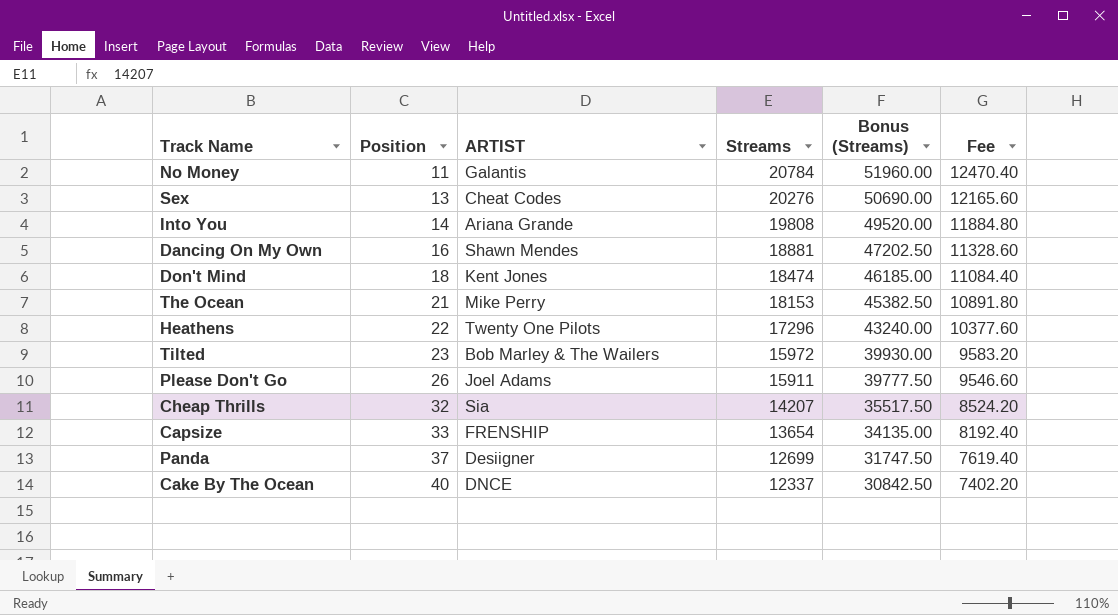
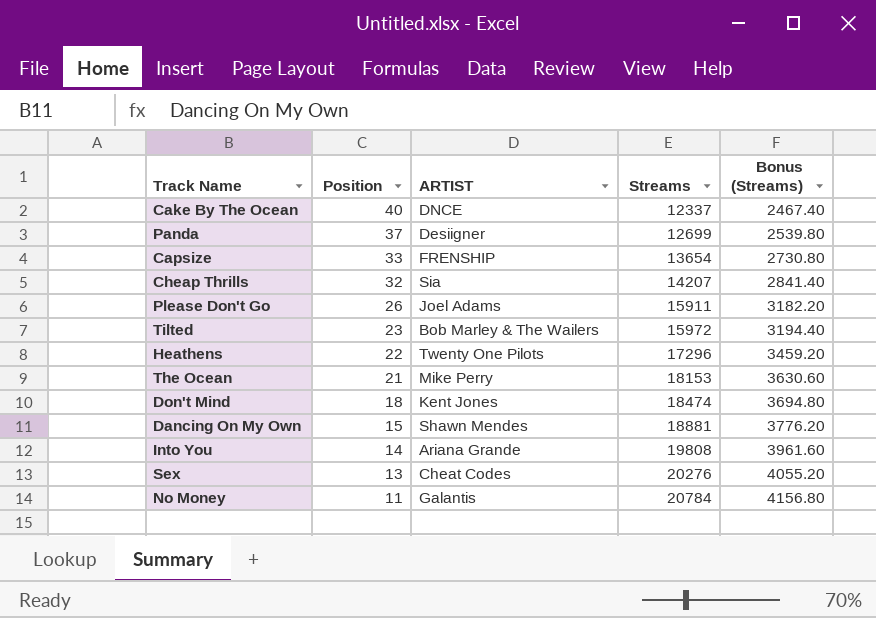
row order: Position ascending -> Position descending
column Fee | formula: [Streams] * 0.6 -> none
column Bonus (Streams) | formula: [Streams] * 2.5 -> [Streams] * 0.2
Dancing On My Own | Position: 16 -> 15

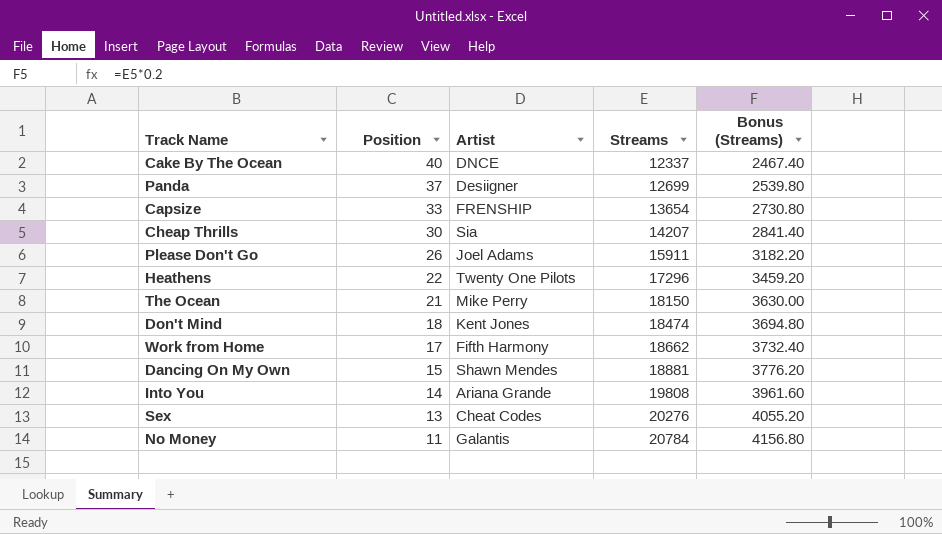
column name: ARTIST -> Artist
row Tilted: 23 | Bob Marley & The Wailers | 15972 | 3194.40 -> none
Cheap Thrills | Position: 32 -> 30
The Ocean | Streams: 18153 -> 18150
The Ocean | Bonus (Streams): 3630.60 -> 3630.00
row Work from Home: none -> 17 | Fifth Harmony | 18662 | 3732.40

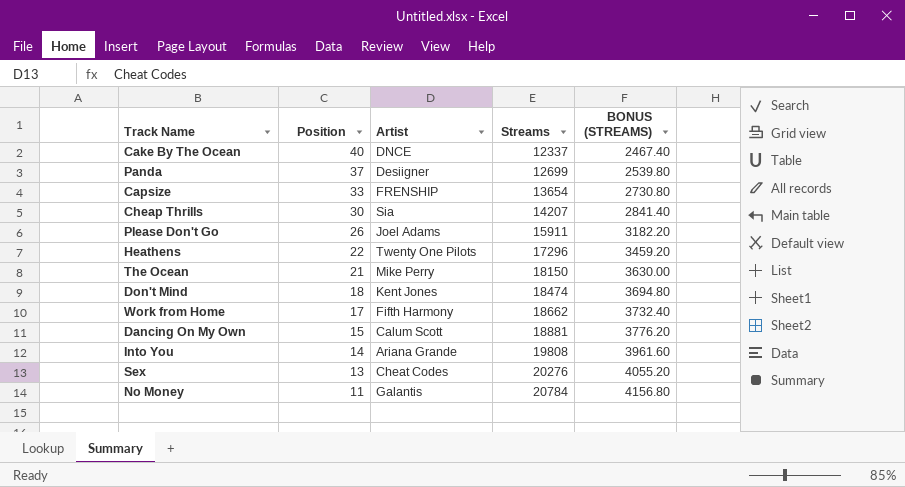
column name: Bonus (Streams) -> BONUS (STREAMS)
Dancing On My Own | Artist: Shawn Mendes -> Calum Scott

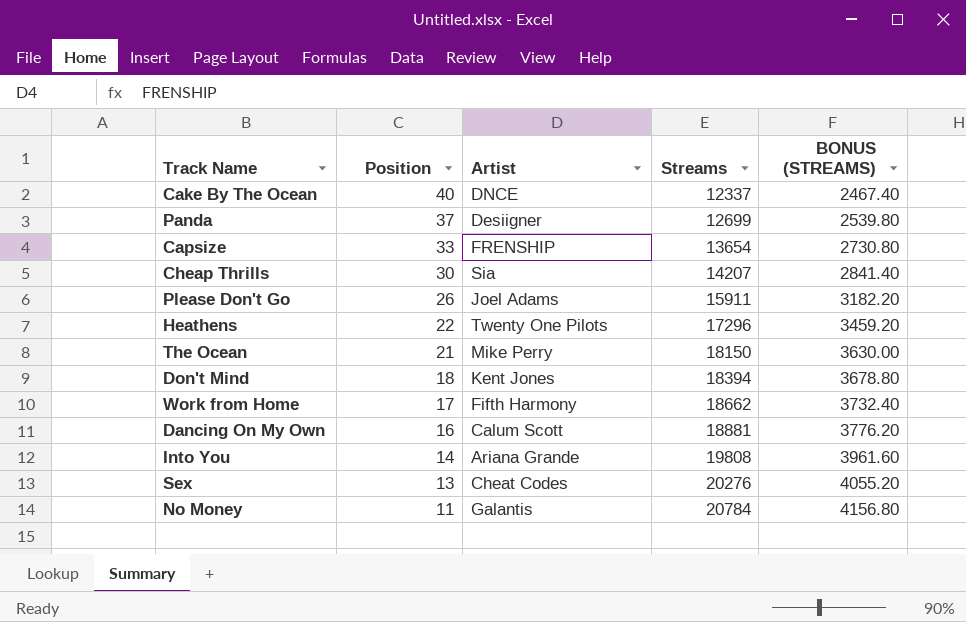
Don't Mind | Streams: 18474 -> 18394
Don't Mind | BONUS (STREAMS): 3694.80 -> 3678.80
Dancing On My Own | Position: 15 -> 16

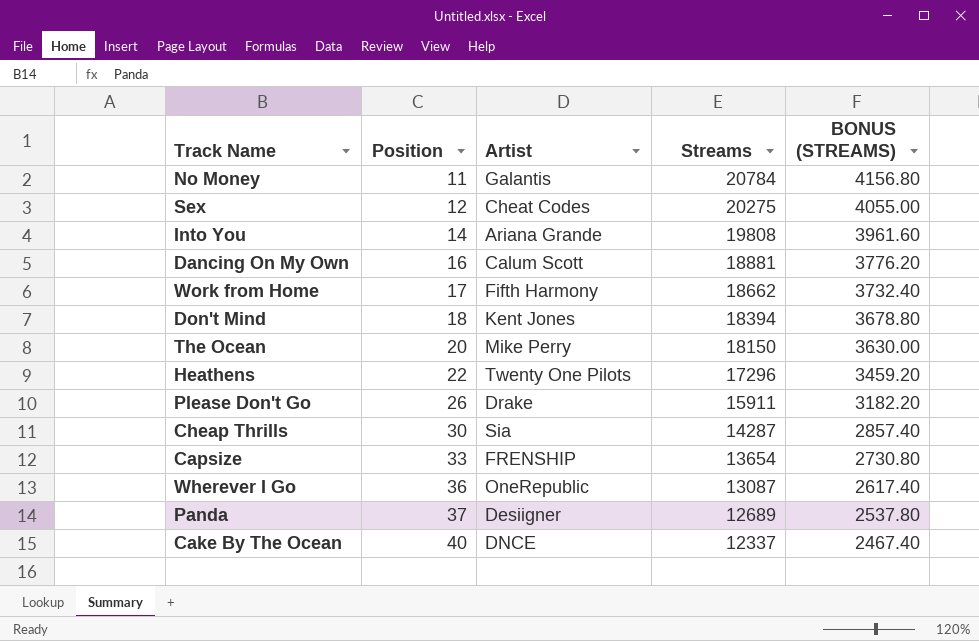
row order: Position descending -> Position ascending
Sex | Position: 13 -> 12
Sex | Streams: 20276 -> 20275
Sex | BONUS (STREAMS): 4055.20 -> 4055.00
The Ocean | Position: 21 -> 20
Please Don't Go | Artist: Joel Adams -> Drake
Cheap Thrills | Streams: 14207 -> 14287
Cheap Thrills | BONUS (STREAMS): 2841.40 -> 2857.40
row Wherever I Go: none -> 36 | OneRepublic | 13087 | 2617.40
Panda | Streams: 12699 -> 12689
Panda | BONUS (STREAMS): 2539.80 -> 2537.80

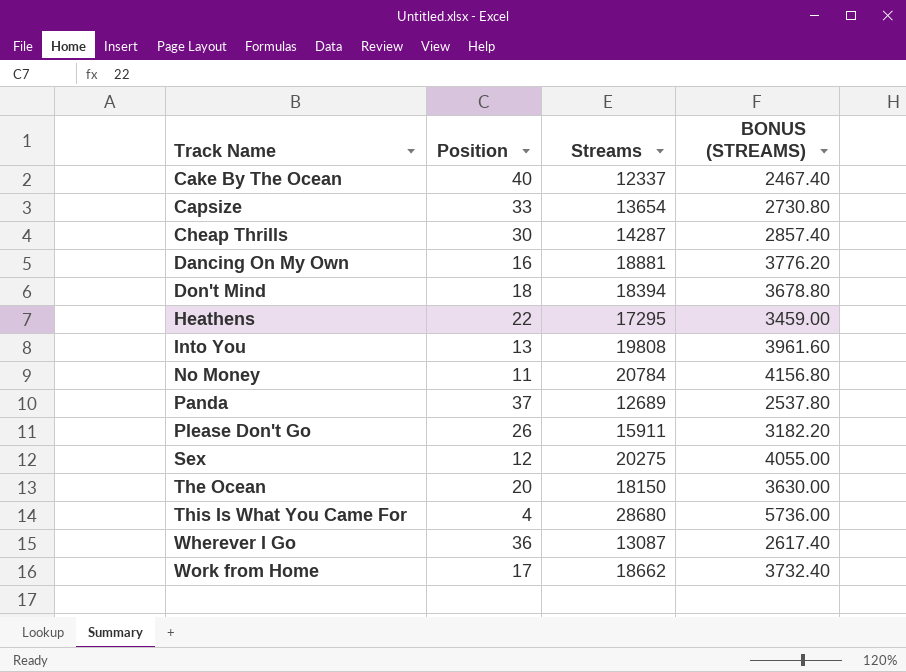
row order: Position ascending -> Track Name ascending
column Artist | position: 3 -> none
Heathens | Streams: 17296 -> 17295
Heathens | BONUS (STREAMS): 3459.20 -> 3459.00
Into You | Position: 14 -> 13
row This Is What You Came For: none -> 4 | 28680 | 5736.00

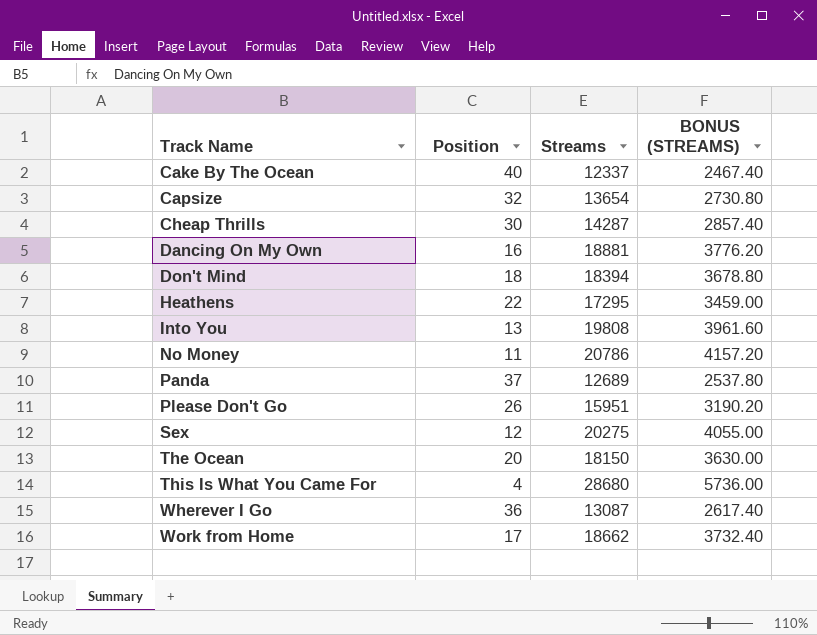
Capsize | Position: 33 -> 32
No Money | Streams: 20784 -> 20786
No Money | BONUS (STREAMS): 4156.80 -> 4157.20
Please Don't Go | Streams: 15911 -> 15951
Please Don't Go | BONUS (STREAMS): 3182.20 -> 3190.20

